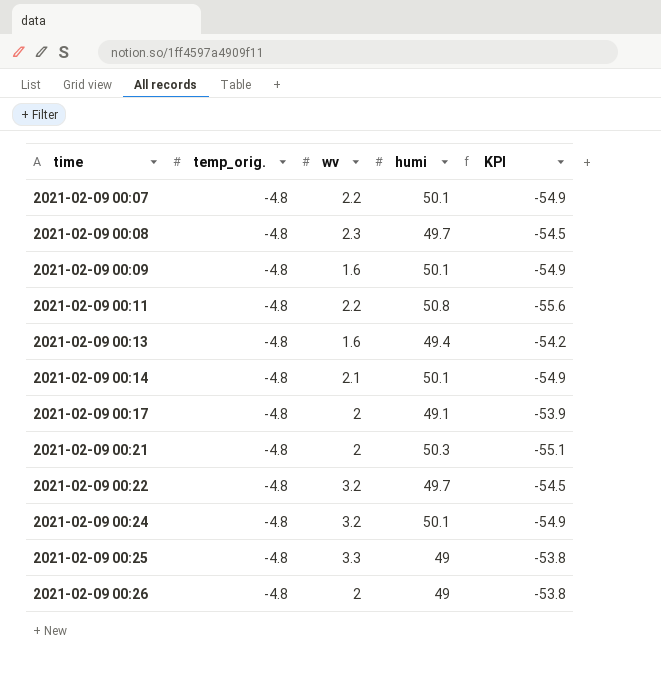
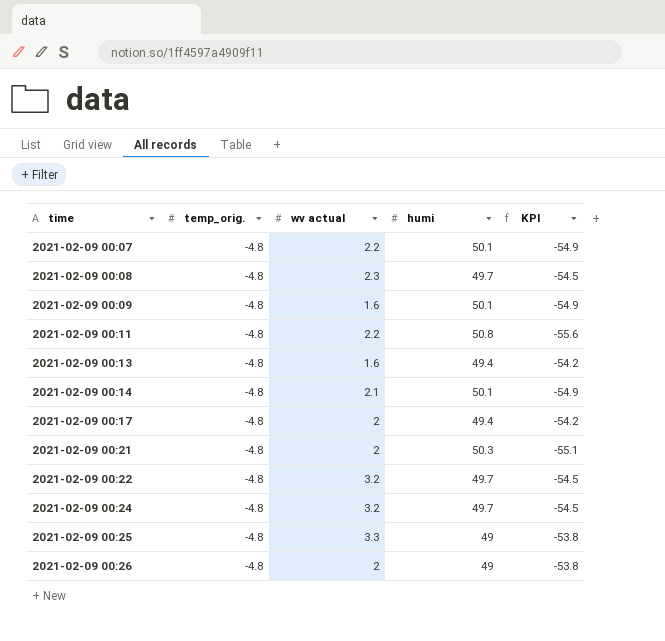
column name: wv -> wv actual
2021-02-09 00:17 | humi: 49.1 -> 49.4
2021-02-09 00:17 | KPI: -53.9 -> -54.2
2021-02-09 00:24 | humi: 50.1 -> 49.7
2021-02-09 00:24 | KPI: -54.9 -> -54.5

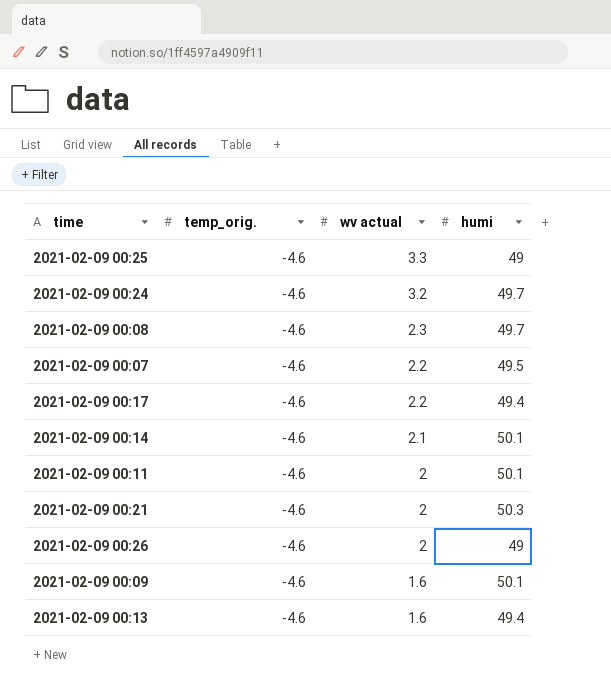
row order: time ascending -> wv actual descending
column KPI | formula: [temp_orig.] - [humi] -> none
row 2021-02-09 00:22: -4.8 | 3.2 | 49.7 | -54.5 -> none
2021-02-09 00:25 | temp_orig.: -4.8 -> -4.6
2021-02-09 00:24 | temp_orig.: -4.8 -> -4.6
2021-02-09 00:08 | temp_orig.: -4.8 -> -4.6
2021-02-09 00:07 | temp_orig.: -4.8 -> -4.6
2021-02-09 00:07 | humi: 50.1 -> 49.5
2021-02-09 00:17 | temp_orig.: -4.8 -> -4.6
2021-02-09 00:17 | wv actual: 2 -> 2.2
2021-02-09 00:14 | temp_orig.: -4.8 -> -4.6
2021-02-09 00:11 | temp_orig.: -4.8 -> -4.6
2021-02-09 00:11 | wv actual: 2.2 -> 2
2021-02-09 00:11 | humi: 50.8 -> 50.1
2021-02-09 00:21 | temp_orig.: -4.8 -> -4.6
2021-02-09 00:26 | temp_orig.: -4.8 -> -4.6
2021-02-09 00:09 | temp_orig.: -4.8 -> -4.6
2021-02-09 00:13 | temp_orig.: -4.8 -> -4.6

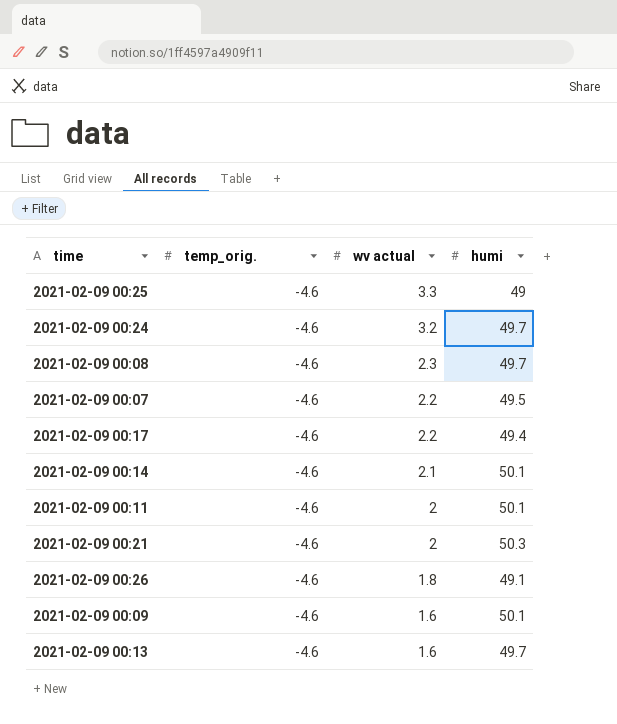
2021-02-09 00:26 | wv actual: 2 -> 1.8
2021-02-09 00:26 | humi: 49 -> 49.1
2021-02-09 00:13 | humi: 49.4 -> 49.7

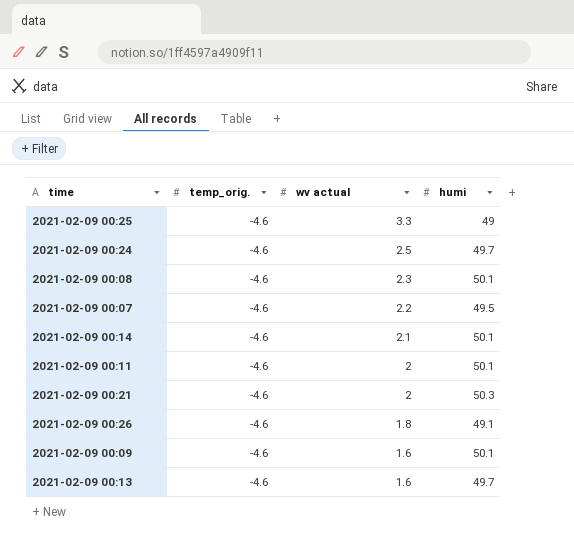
row 2021-02-09 00:17: -4.6 | 2.2 | 49.4 -> none
2021-02-09 00:24 | wv actual: 3.2 -> 2.5
2021-02-09 00:08 | humi: 49.7 -> 50.1

